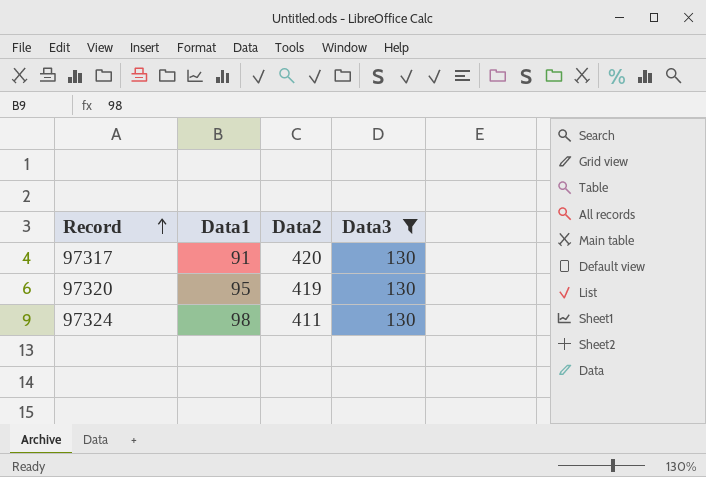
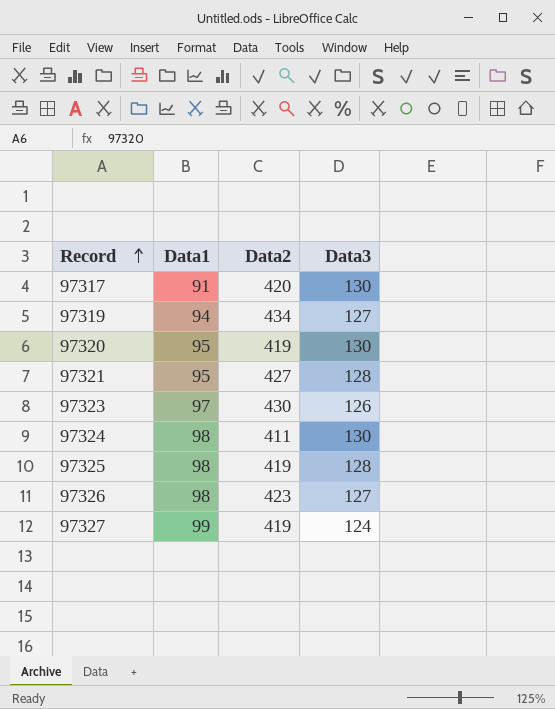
filter: Data3 = 130 -> none

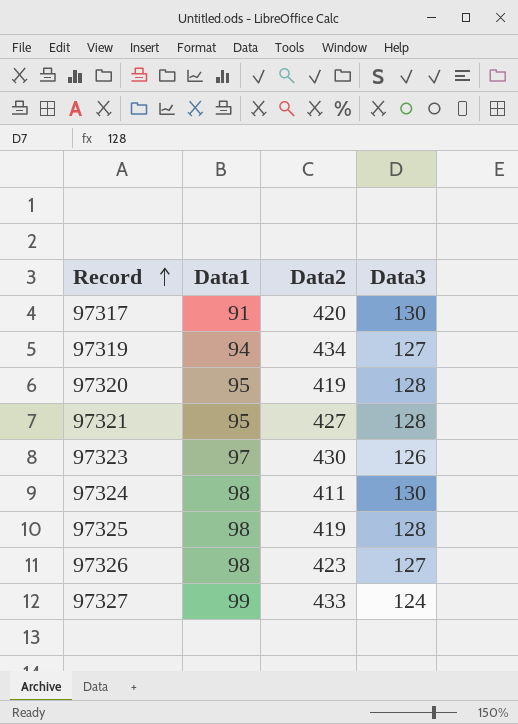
97320 | Data3: 130 -> 128
97327 | Data2: 419 -> 433

